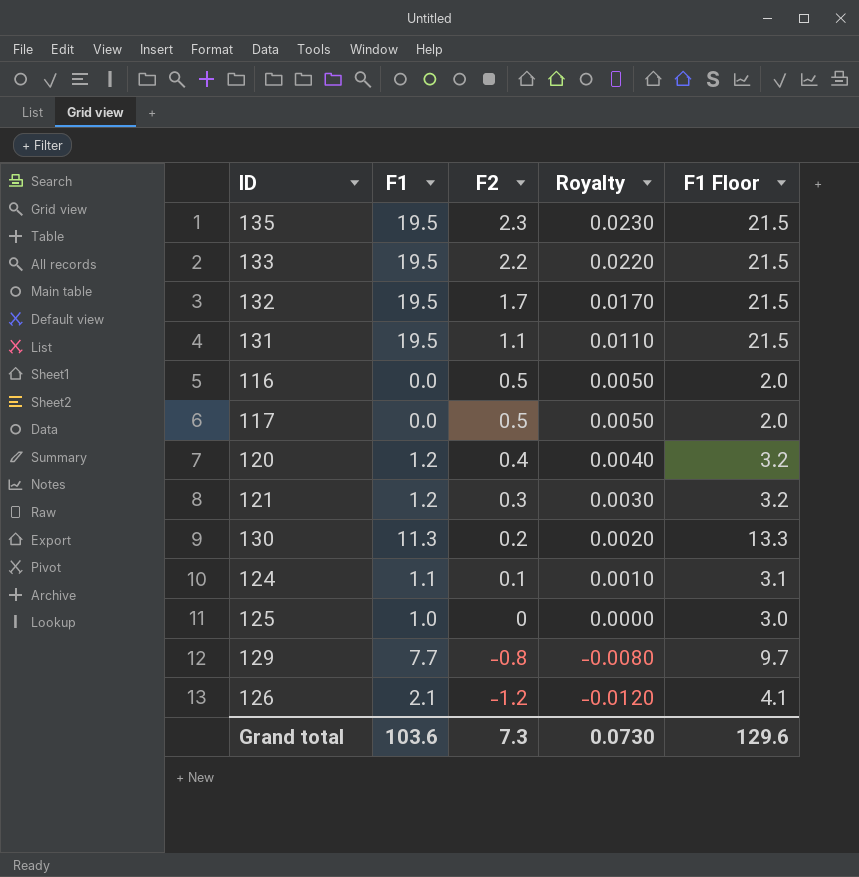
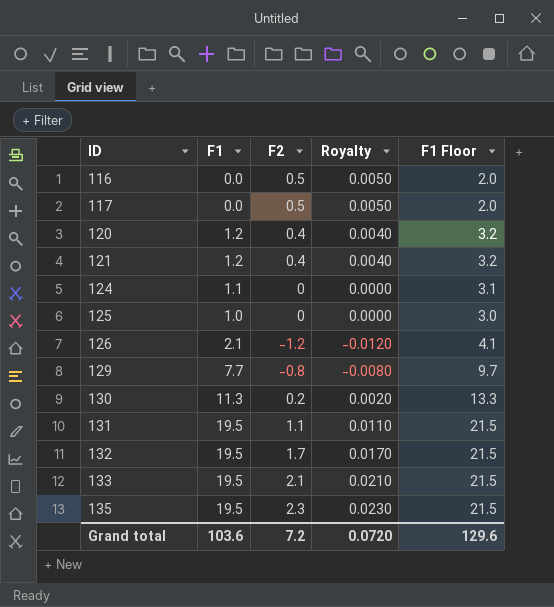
row order: F2 descending -> ID ascending
121 | F2: 0.3 -> 0.4
121 | Royalty: 0.0030 -> 0.0040
124 | F2: 0.1 -> 0
124 | Royalty: 0.0010 -> 0.0000
133 | F2: 2.2 -> 2.1
133 | Royalty: 0.0220 -> 0.0210
Grand total | F2: 7.3 -> 7.2
Grand total | Royalty: 0.0730 -> 0.0720

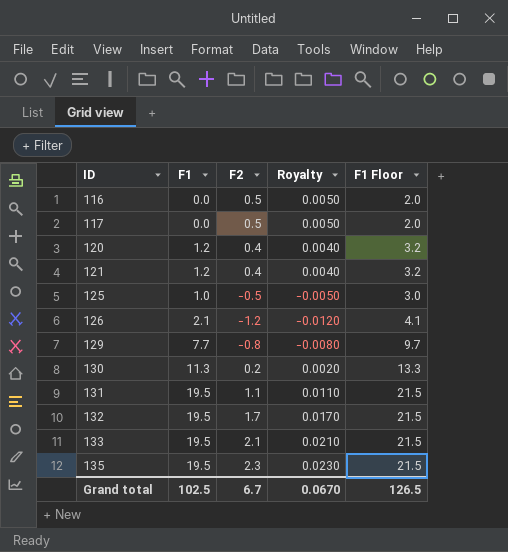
row 124: 1.1 | 0 | 0.0000 | 3.1 -> none
125 | F2: 0 -> -0.5
125 | Royalty: 0.0000 -> -0.0050
Grand total | F1: 103.6 -> 102.5
Grand total | F2: 7.2 -> 6.7
Grand total | Royalty: 0.0720 -> 0.0670
Grand total | F1 Floor: 129.6 -> 126.5

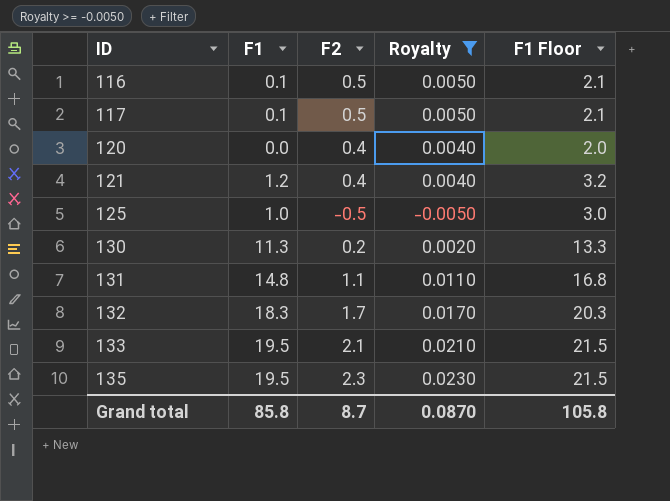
filter: none -> Royalty >= -0.0050
116 | F1: 0.0 -> 0.1
116 | F1 Floor: 2.0 -> 2.1
117 | F1: 0.0 -> 0.1
117 | F1 Floor: 2.0 -> 2.1
120 | F1: 1.2 -> 0.0
120 | F1 Floor: 3.2 -> 2.0
131 | F1: 19.5 -> 14.8
131 | F1 Floor: 21.5 -> 16.8
132 | F1: 19.5 -> 18.3
132 | F1 Floor: 21.5 -> 20.3
Grand total | F1: 102.5 -> 85.8
Grand total | F2: 6.7 -> 8.7
Grand total | Royalty: 0.0670 -> 0.0870
Grand total | F1 Floor: 126.5 -> 105.8

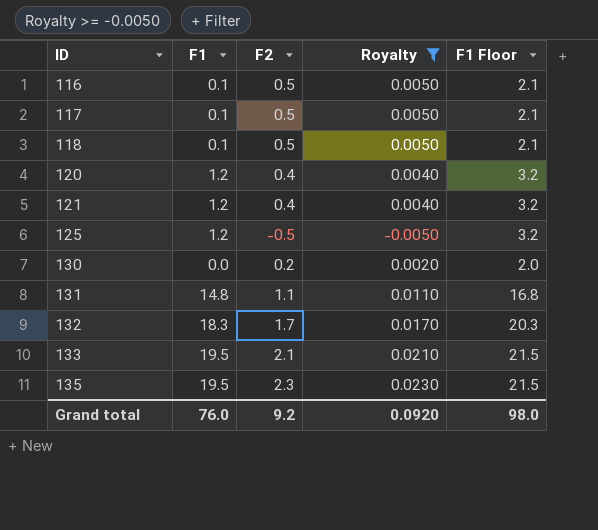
row 118: none -> 0.1 | 0.5 | 0.0050 | 2.1
120 | F1: 0.0 -> 1.2
120 | F1 Floor: 2.0 -> 3.2
125 | F1: 1.0 -> 1.2
125 | F1 Floor: 3.0 -> 3.2
130 | F1: 11.3 -> 0.0
130 | F1 Floor: 13.3 -> 2.0
Grand total | F1: 85.8 -> 76.0
Grand total | F2: 8.7 -> 9.2
Grand total | Royalty: 0.0870 -> 0.0920
Grand total | F1 Floor: 105.8 -> 98.0

